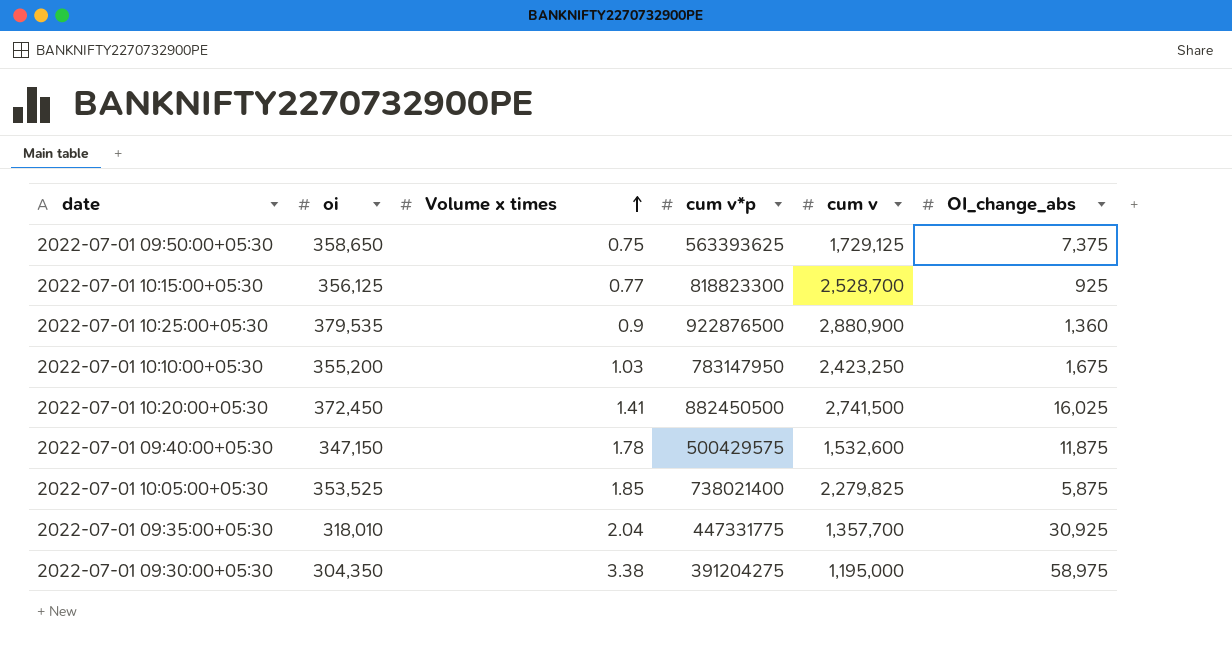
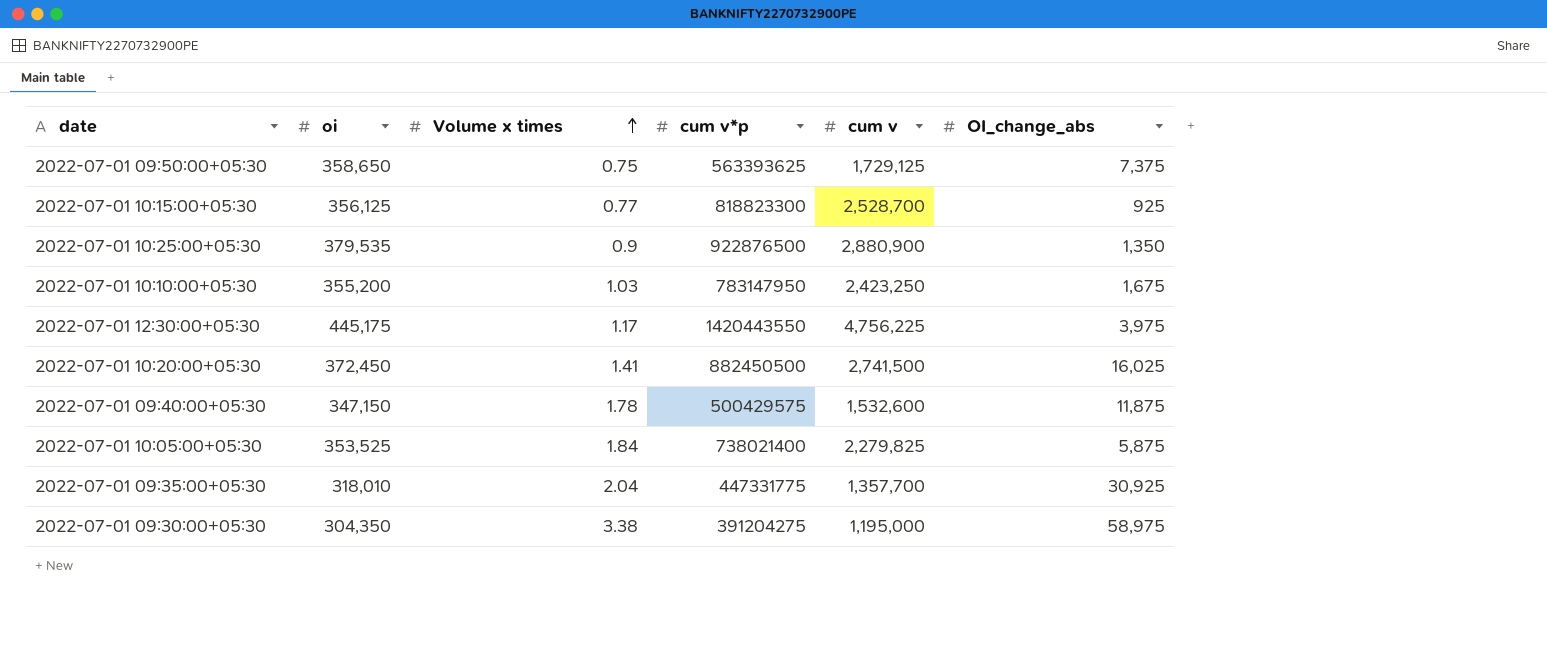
2022-07-01 10:25:00+05:30 | OI_change_abs: 1,360 -> 1,350
row 2022-07-01 12:30:00+05:30: none -> 445,175 | 1.17 | 1420443550 | 4,756,225 | 3,975
2022-07-01 10:05:00+05:30 | Volume x times: 1.85 -> 1.84

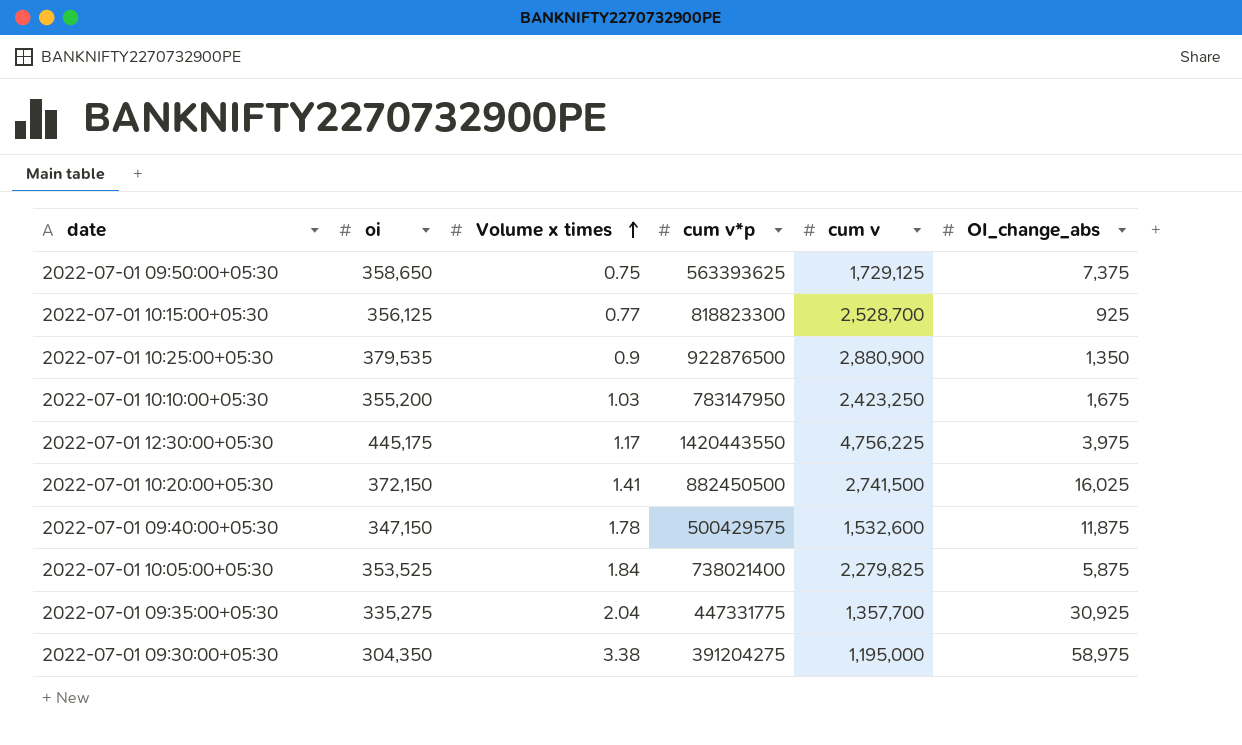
2022-07-01 10:20:00+05:30 | oi: 372,450 -> 372,150
2022-07-01 09:35:00+05:30 | oi: 318,010 -> 335,275

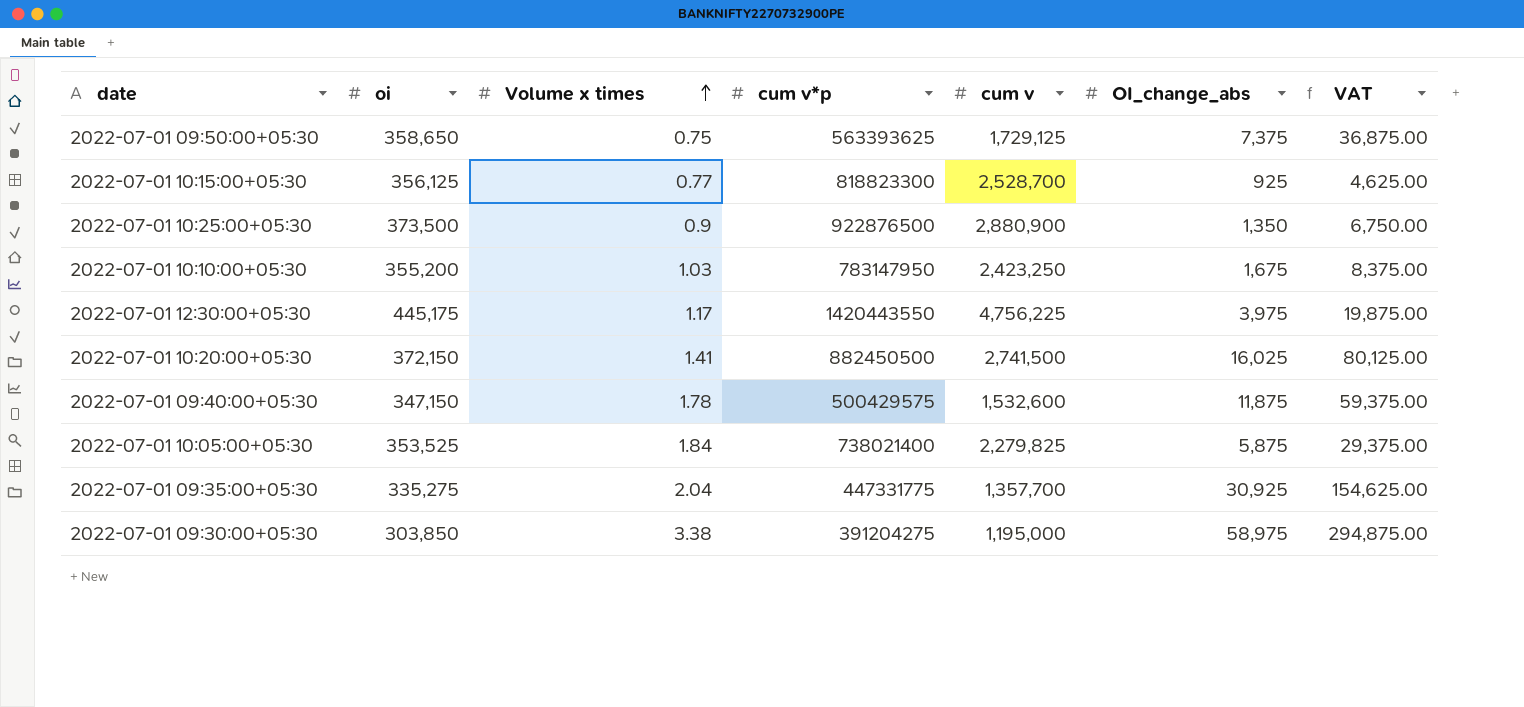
column VAT | formula: none -> [OI_change_abs] * 5
2022-07-01 10:25:00+05:30 | oi: 379,535 -> 373,500
2022-07-01 09:30:00+05:30 | oi: 304,350 -> 303,850

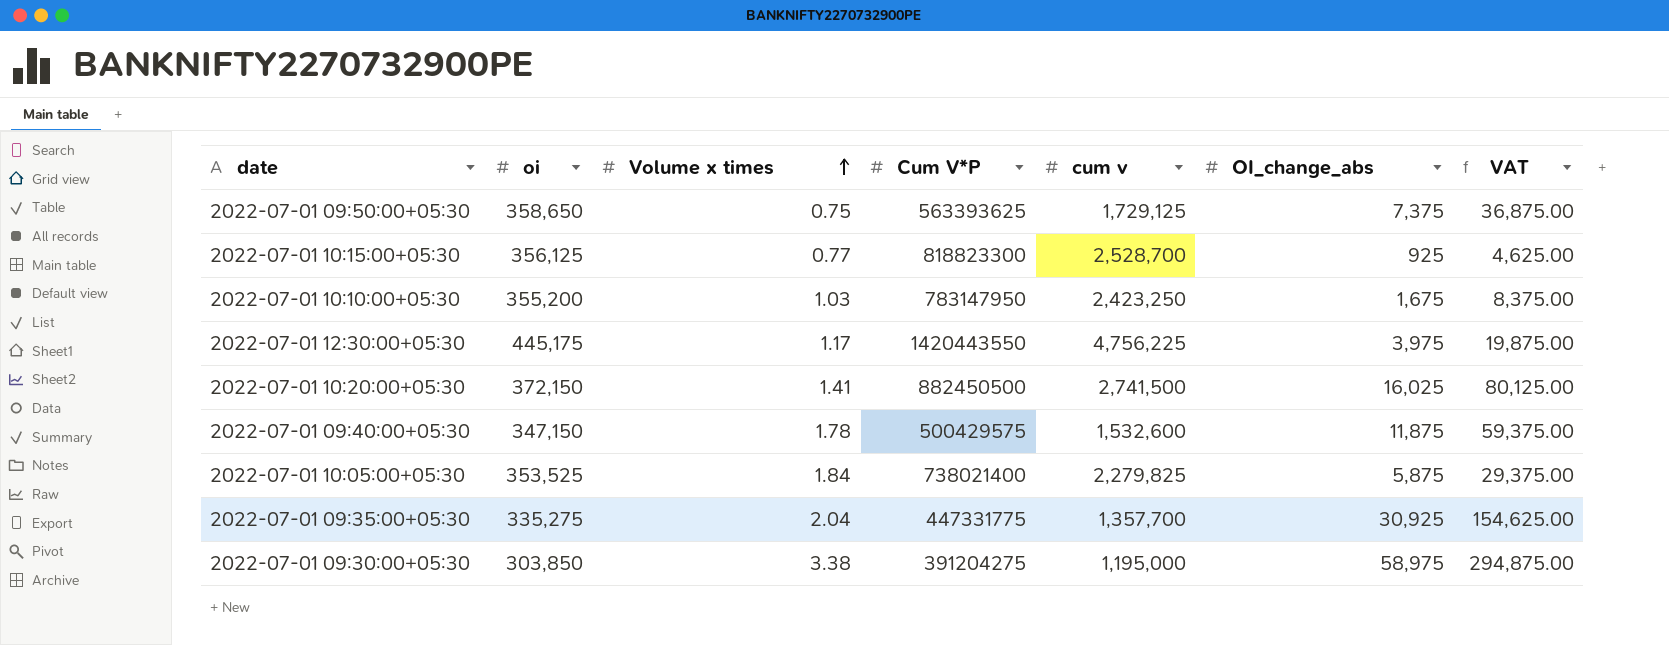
column name: cum v*p -> Cum V*P
row 2022-07-01 10:25:00+05:30: 373,500 | 0.9 | 922876500 | 2,880,900 | 1,350 | 6,750.00 -> none

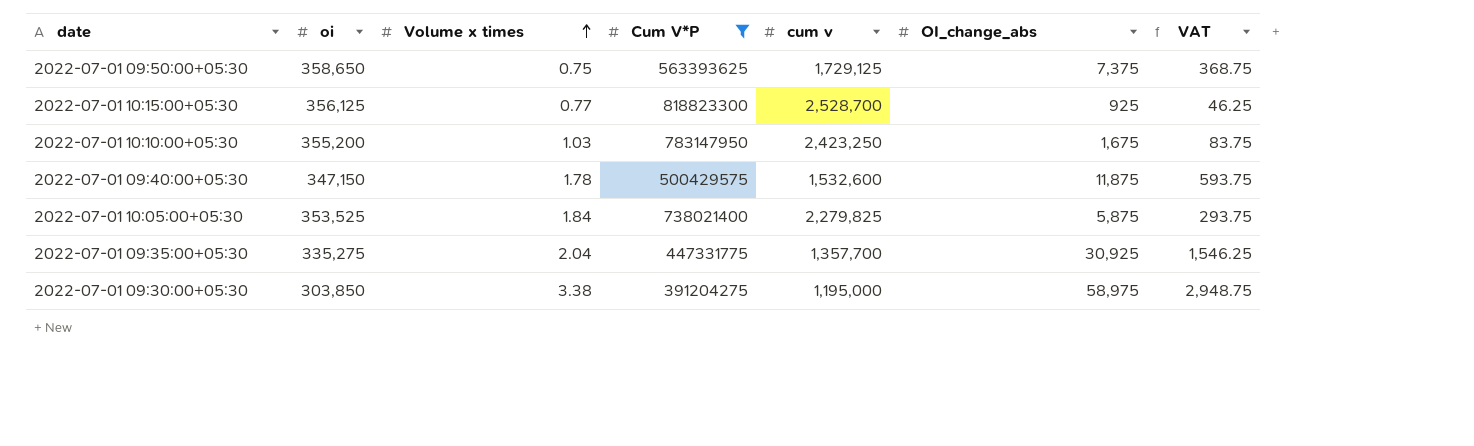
filter: none -> Cum V*P <= 818823300
column VAT | formula: [OI_change_abs] * 5 -> [OI_change_abs] * 0.05

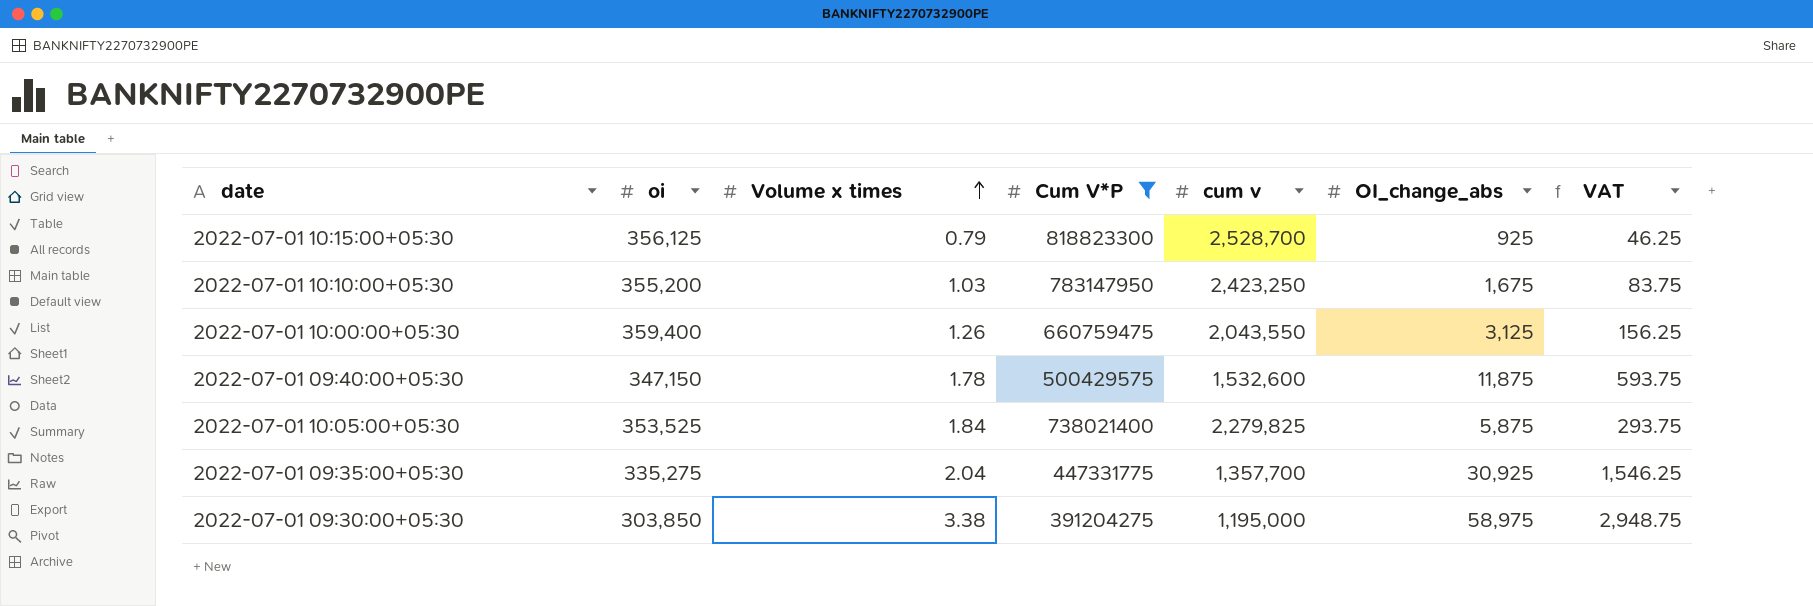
row 2022-07-01 09:50:00+05:30: 358,650 | 0.75 | 563393625 | 1,729,125 | 7,375 | 368.75 -> none
2022-07-01 10:15:00+05:30 | Volume x times: 0.77 -> 0.79
row 2022-07-01 10:00:00+05:30: none -> 359,400 | 1.26 | 660759475 | 2,043,550 | 3,125 | 156.25

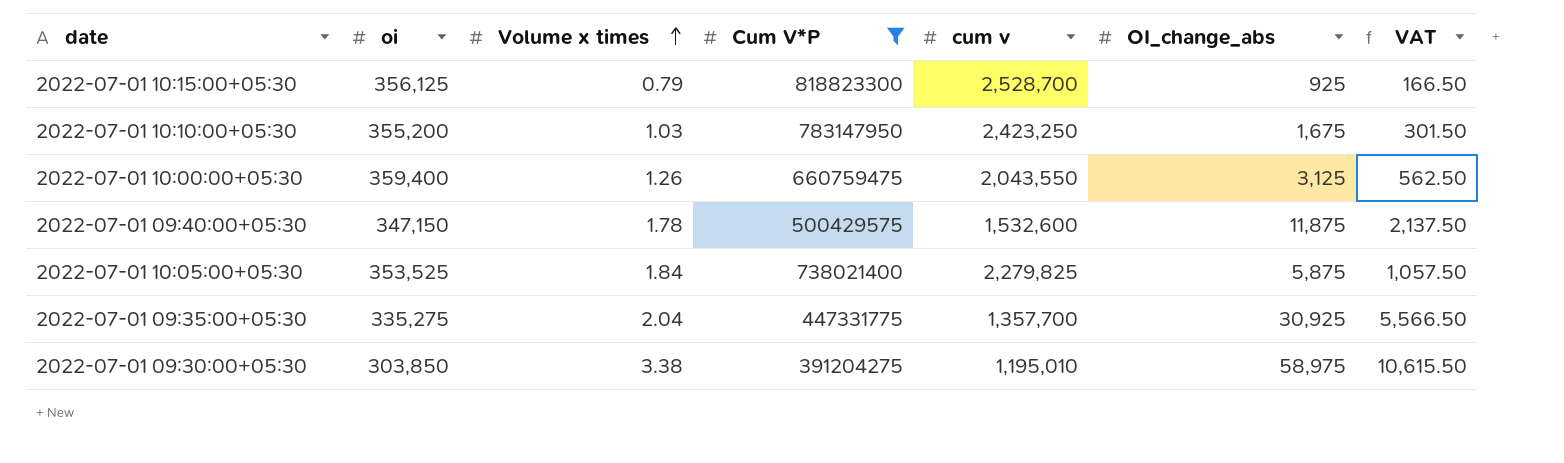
column VAT | formula: [OI_change_abs] * 0.05 -> [OI_change_abs] * 0.18
2022-07-01 09:30:00+05:30 | cum v: 1,195,000 -> 1,195,010

